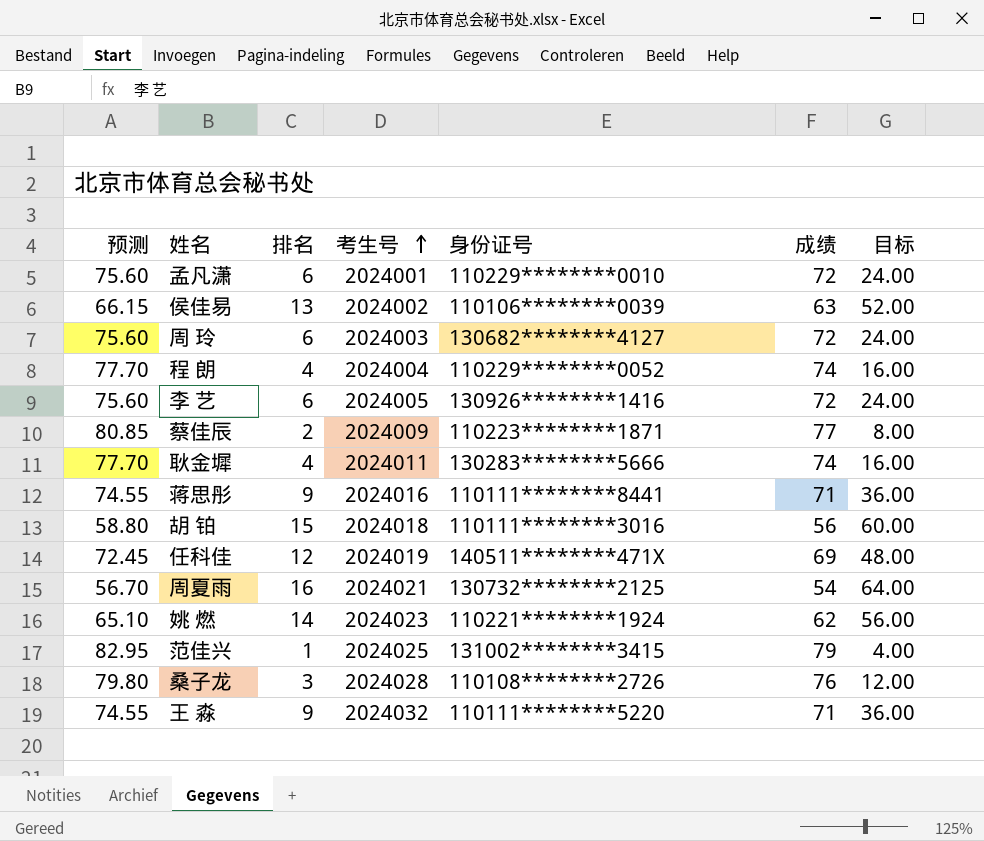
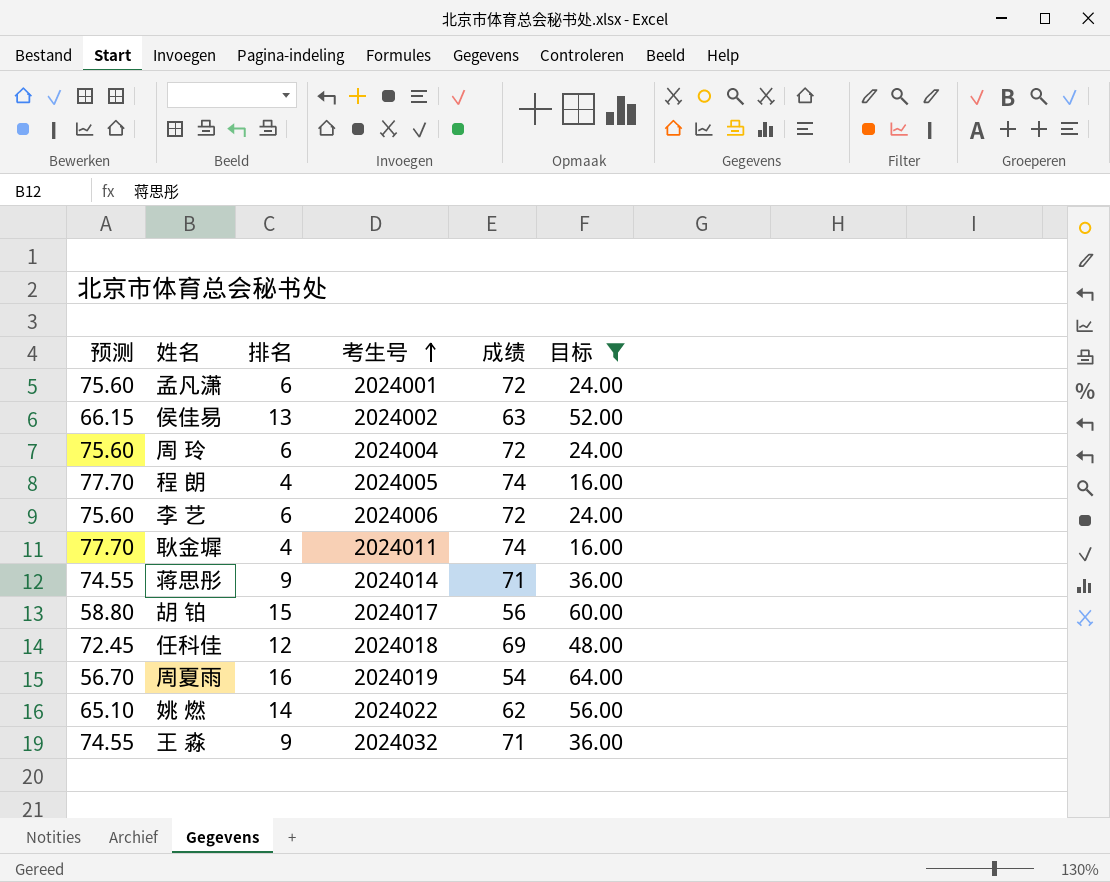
filter: none -> 目标 >= 16.00
column 身份证号 | position: 5 -> none
周 玲 | 考生号: 2024003 -> 2024004
程 朗 | 考生号: 2024004 -> 2024005
李 艺 | 考生号: 2024005 -> 2024006
蒋思彤 | 考生号: 2024016 -> 2024014
胡 铂 | 考生号: 2024018 -> 2024017
任科佳 | 考生号: 2024019 -> 2024018
周夏雨 | 考生号: 2024021 -> 2024019
姚 燃 | 考生号: 2024023 -> 2024022

